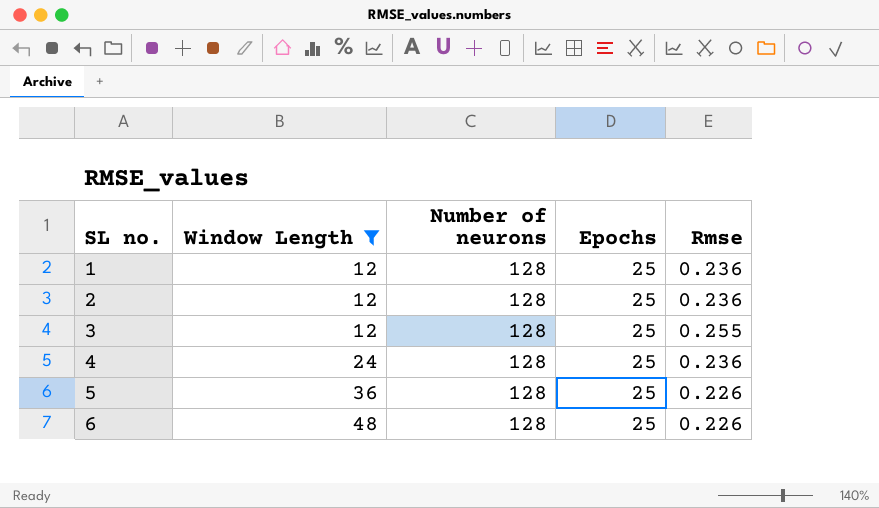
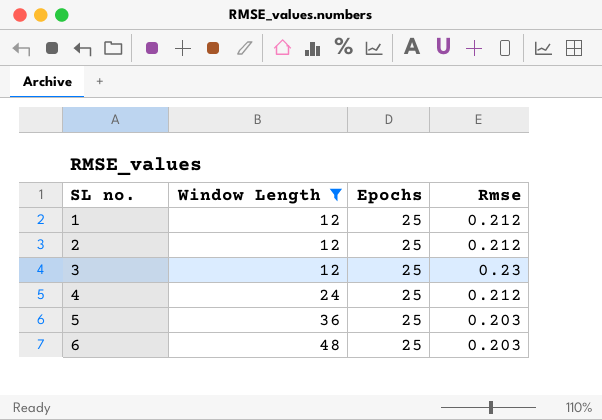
column Number of neurons | position: 3 -> none
1 | Rmse: 0.236 -> 0.212
2 | Rmse: 0.236 -> 0.212
3 | Rmse: 0.255 -> 0.23
4 | Rmse: 0.236 -> 0.212
5 | Rmse: 0.226 -> 0.203
6 | Rmse: 0.226 -> 0.203

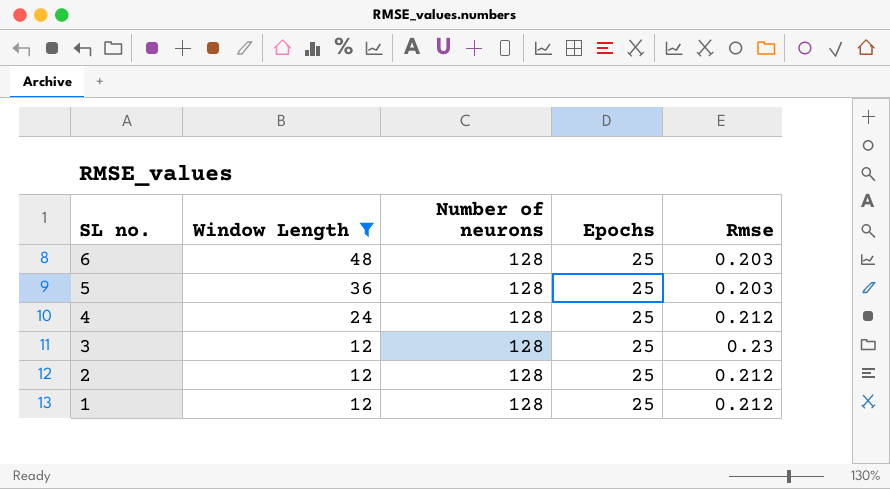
row order: SL no. ascending -> SL no. descending
column Number of neurons | position: none -> 3

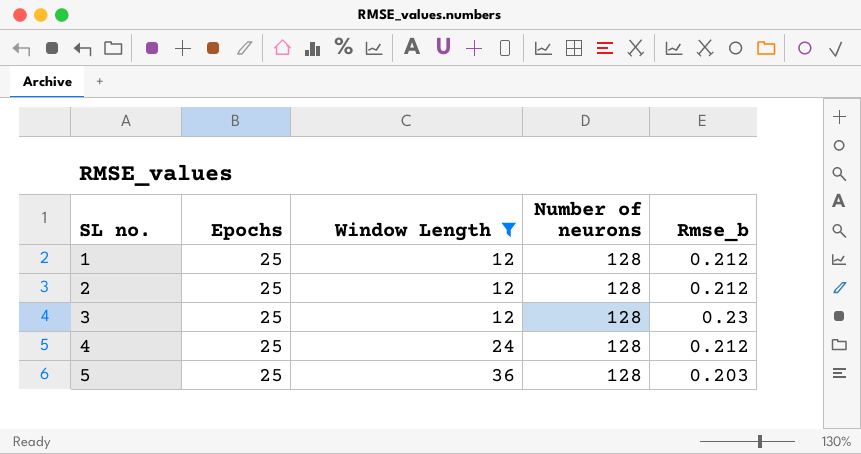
row order: SL no. descending -> SL no. ascending
column Epochs | position: 4 -> 2
column name: Rmse -> Rmse_b
row 6: 48 | 128 | 25 | 0.203 -> none

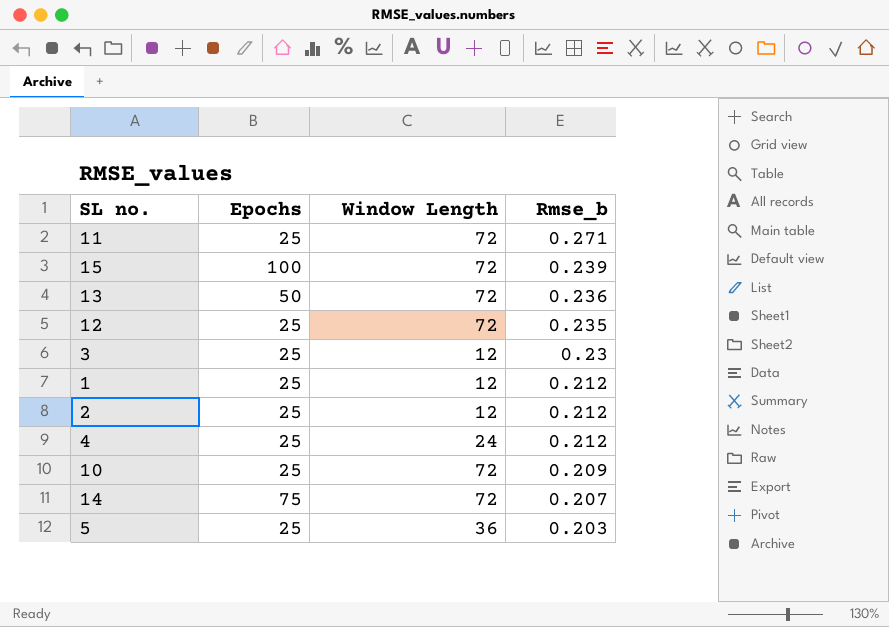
filter: Window Length != 72 -> none
row order: SL no. ascending -> Rmse_b descending
column Number of neurons | position: 4 -> none

